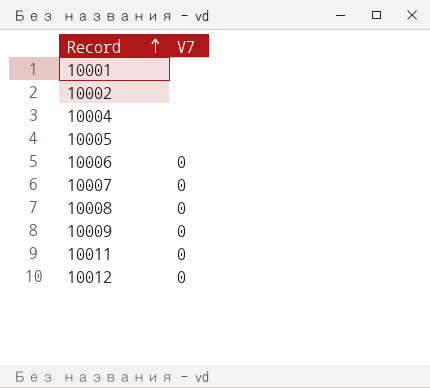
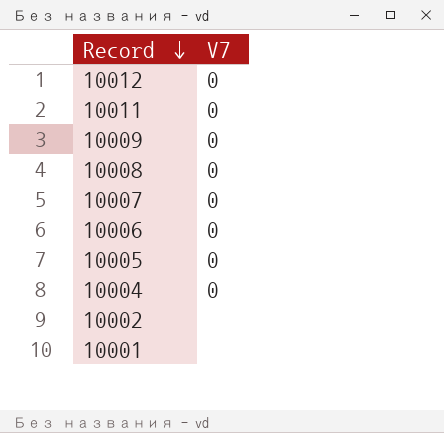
row order: Record ascending -> Record descending
10005 | V7: none -> 0
10004 | V7: none -> 0

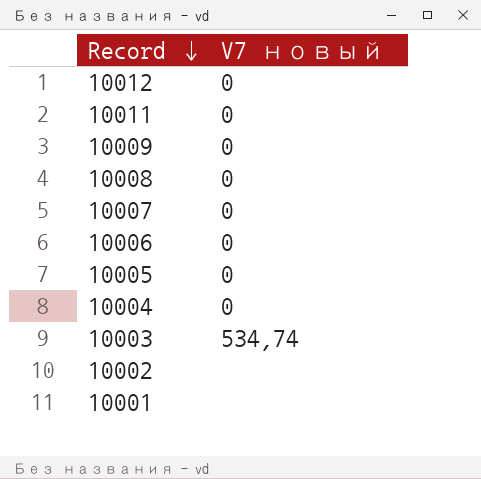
column name: V7 -> V7 новый
row 10003: none -> 534,74

